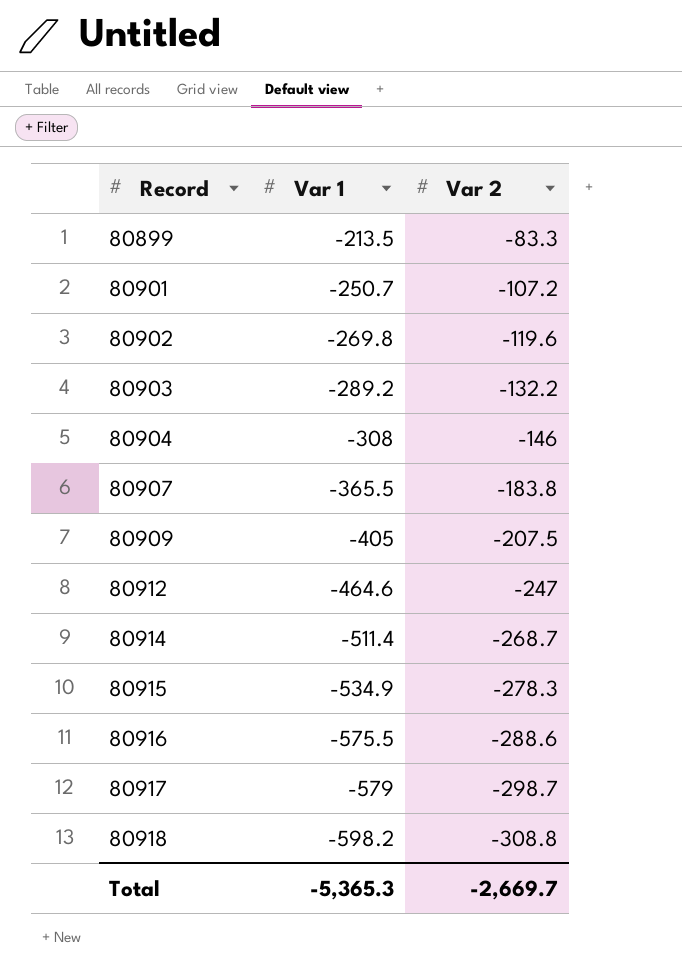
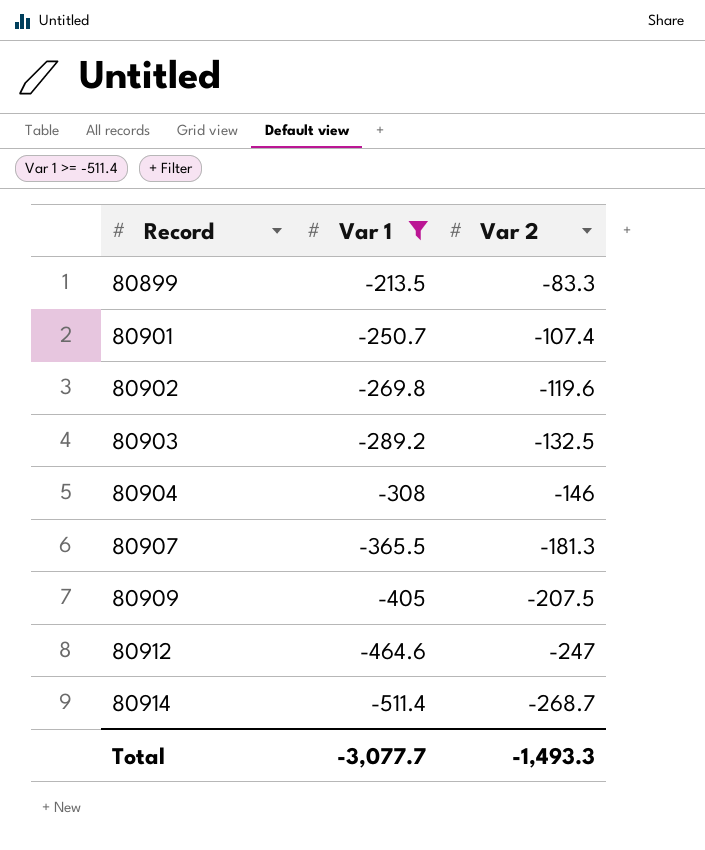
filter: none -> Var 1 >= -511.4
80901 | Var 2: -107.2 -> -107.4
80903 | Var 2: -132.2 -> -132.5
80907 | Var 2: -183.8 -> -181.3
Total | Var 1: -5,365.3 -> -3,077.7
Total | Var 2: -2,669.7 -> -1,493.3

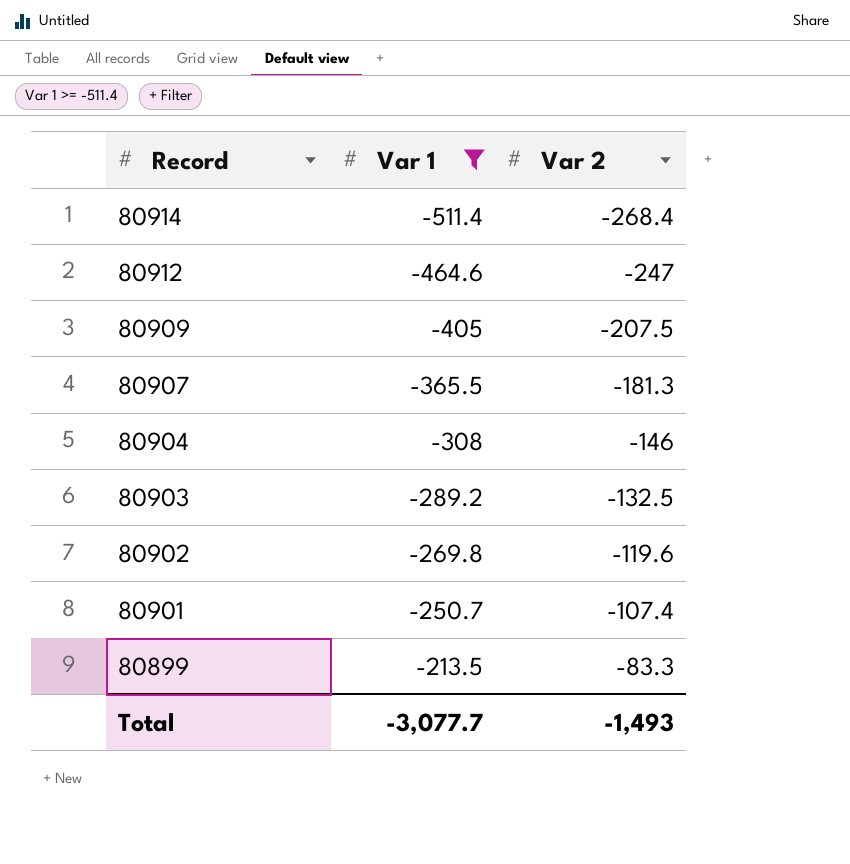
row order: Record ascending -> Record descending
80914 | Var 2: -268.7 -> -268.4
Total | Var 2: -1,493.3 -> -1,493

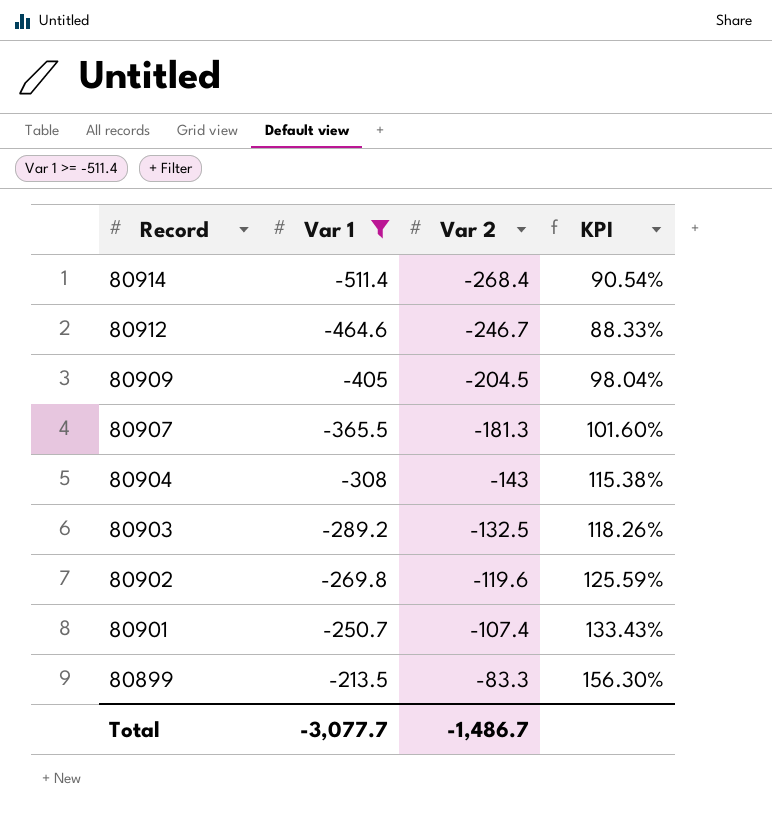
column KPI | formula: none -> ([Var 1] - [Var 2]) / [Var 2]
80912 | Var 2: -247 -> -246.7
80909 | Var 2: -207.5 -> -204.5
80904 | Var 2: -146 -> -143
Total | Var 2: -1,493 -> -1,486.7

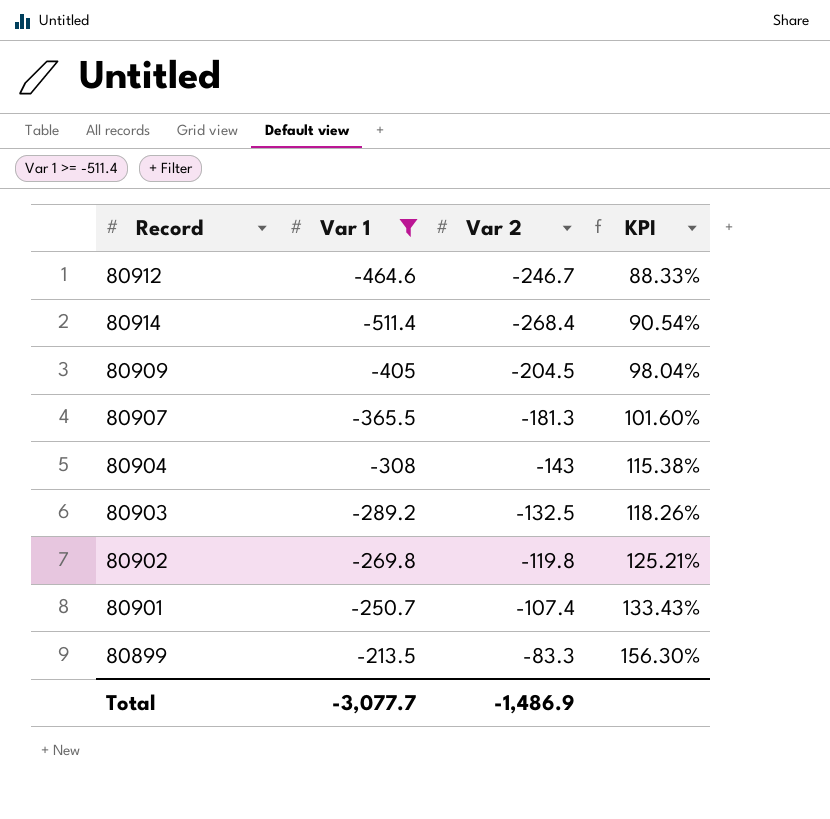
row order: Record descending -> KPI ascending
80902 | Var 2: -119.6 -> -119.8
80902 | KPI: 125.59% -> 125.21%
Total | Var 2: -1,486.7 -> -1,486.9

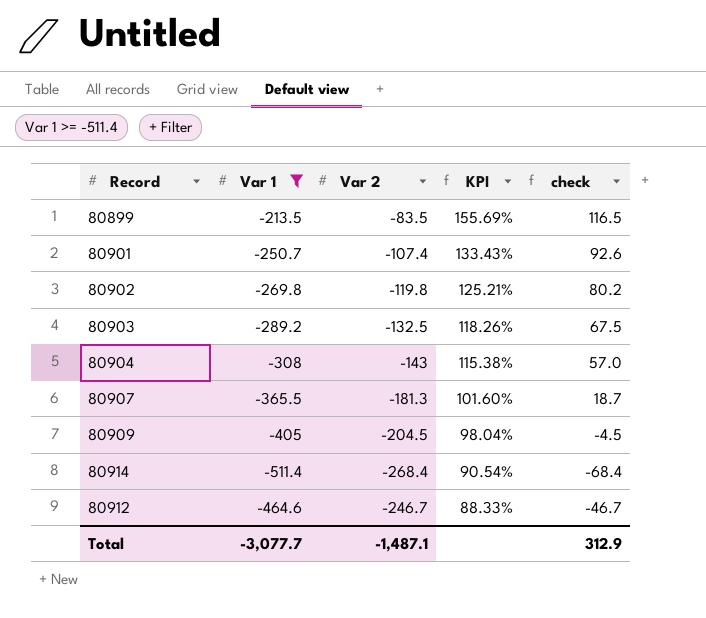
row order: KPI ascending -> KPI descending
column check | formula: none -> [Var 2] + 200
80899 | Var 2: -83.3 -> -83.5
80899 | KPI: 156.30% -> 155.69%
Total | Var 2: -1,486.9 -> -1,487.1

